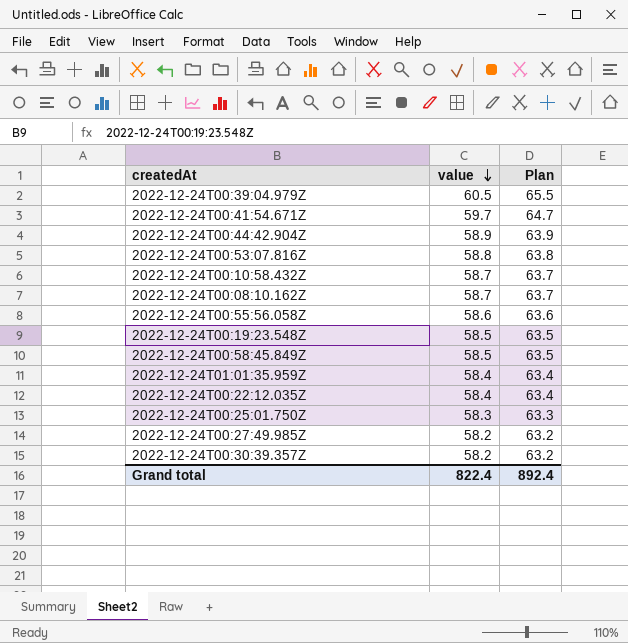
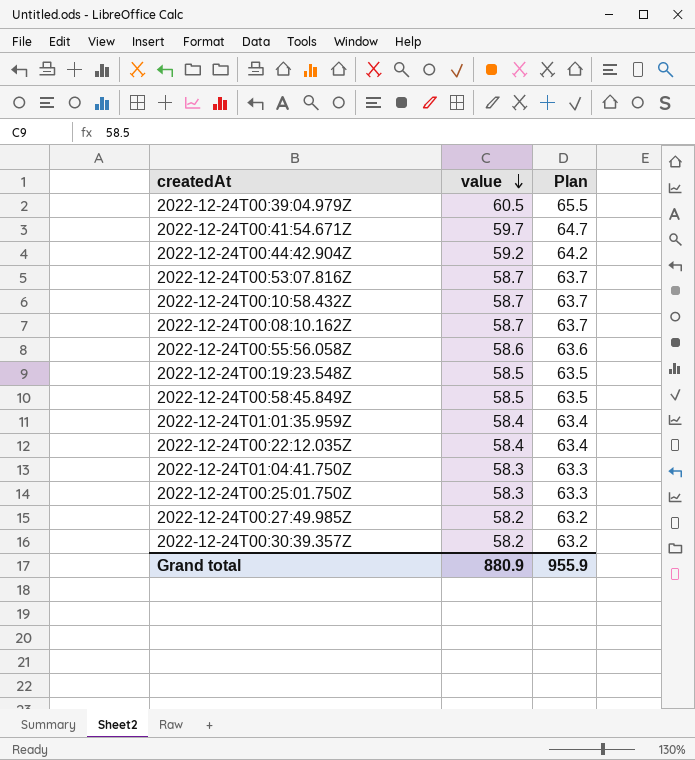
2022-12-24T00:44:42.904Z | value: 58.9 -> 59.2
2022-12-24T00:44:42.904Z | Plan: 63.9 -> 64.2
2022-12-24T00:53:07.816Z | value: 58.8 -> 58.7
2022-12-24T00:53:07.816Z | Plan: 63.8 -> 63.7
row 2022-12-24T01:04:41.750Z: none -> 58.3 | 63.3
Grand total | value: 822.4 -> 880.9
Grand total | Plan: 892.4 -> 955.9

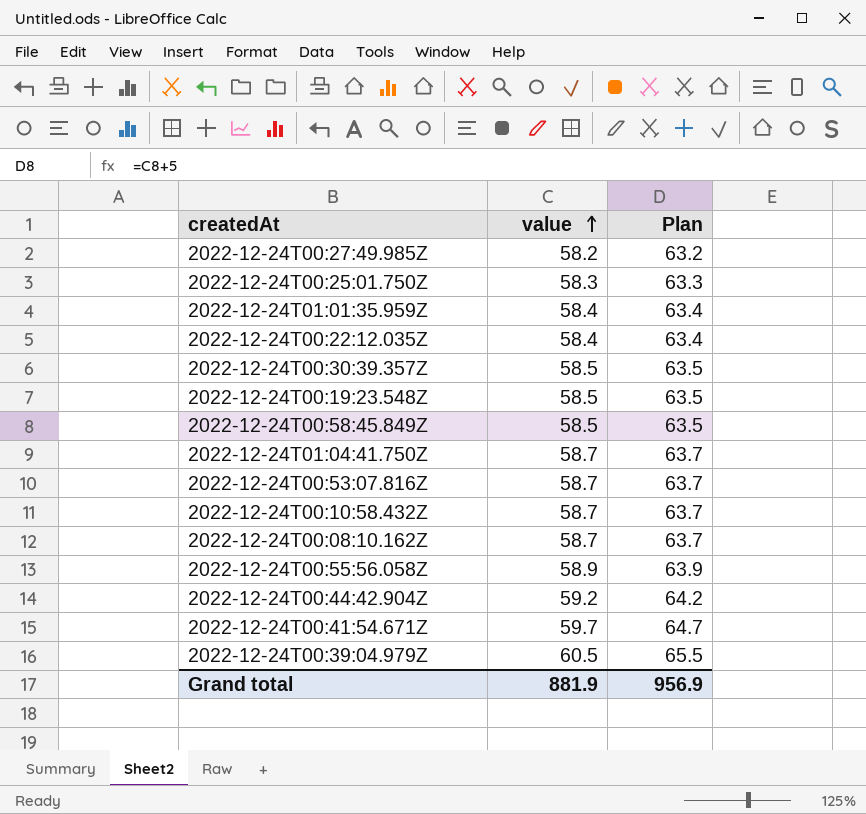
row order: value descending -> value ascending
2022-12-24T00:30:39.357Z | value: 58.2 -> 58.5
2022-12-24T00:30:39.357Z | Plan: 63.2 -> 63.5
2022-12-24T01:04:41.750Z | value: 58.3 -> 58.7
2022-12-24T01:04:41.750Z | Plan: 63.3 -> 63.7
2022-12-24T00:55:56.058Z | value: 58.6 -> 58.9
2022-12-24T00:55:56.058Z | Plan: 63.6 -> 63.9
Grand total | value: 880.9 -> 881.9
Grand total | Plan: 955.9 -> 956.9

